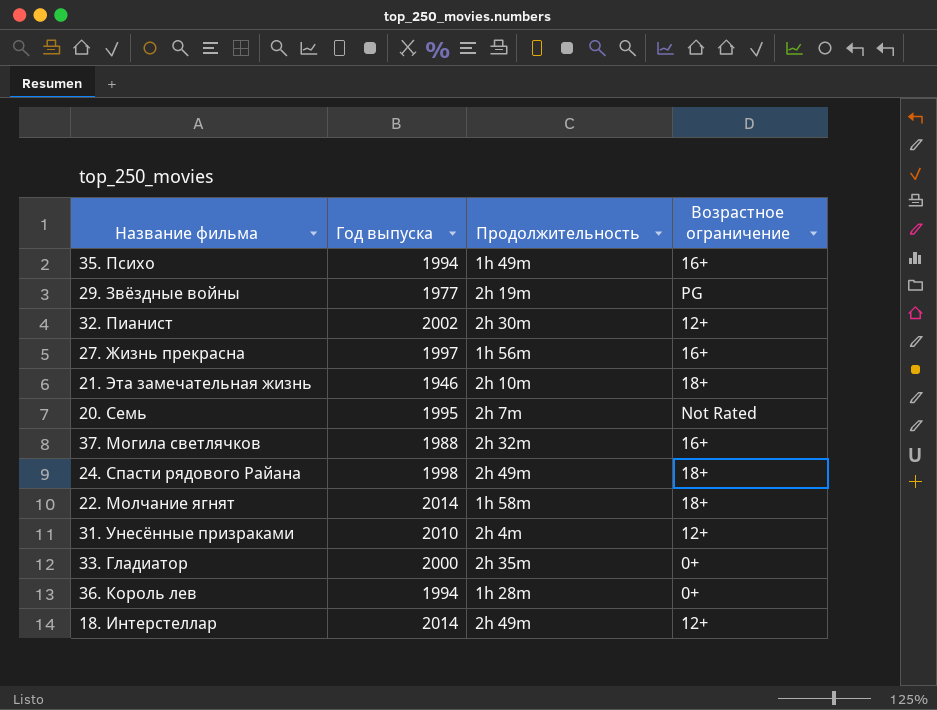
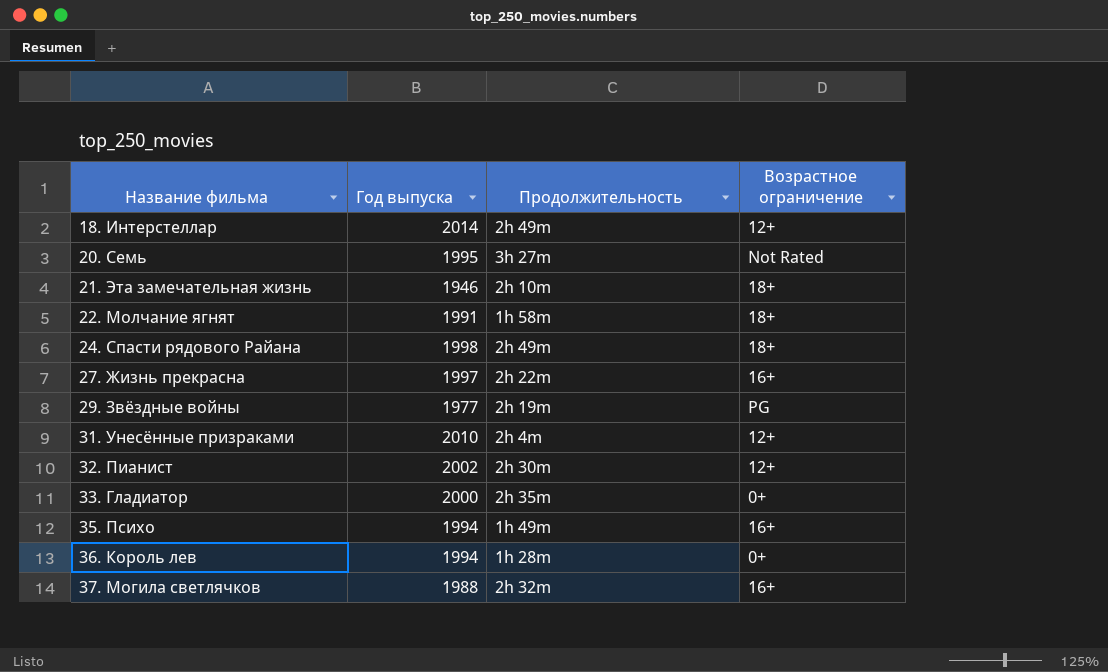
row order: none -> Название фильма ascending
20. Семь | Продолжительность: 2h 7m -> 3h 27m
22. Молчание ягнят | Год выпуска: 2014 -> 1991
27. Жизнь прекрасна | Продолжительность: 1h 56m -> 2h 22m

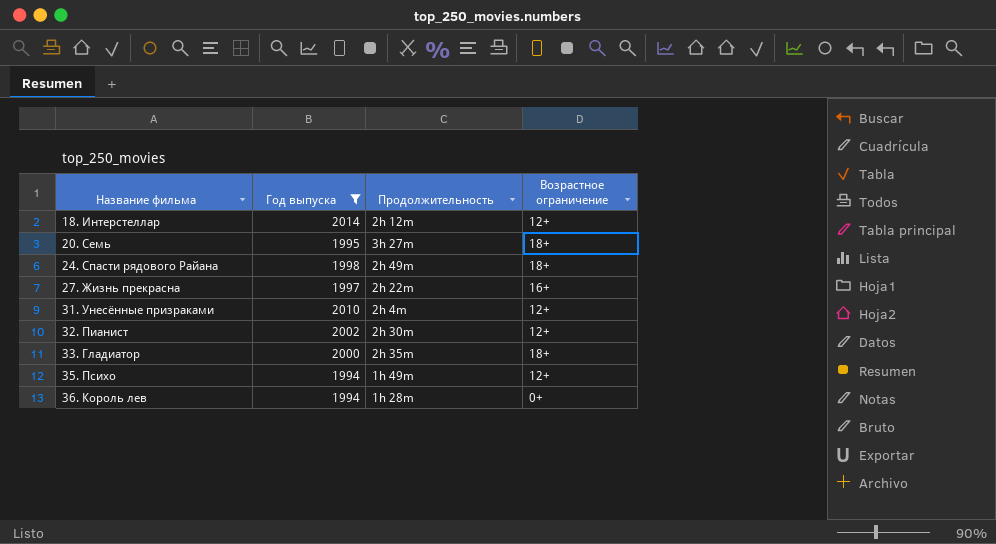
filter: none -> Год выпуска >= 1994
18. Интерстеллар | Продолжительность: 2h 49m -> 2h 12m
20. Семь | Возрастное ограничение: Not Rated -> 18+
33. Гладиатор | Возрастное ограничение: 0+ -> 18+
35. Психо | Возрастное ограничение: 16+ -> 12+

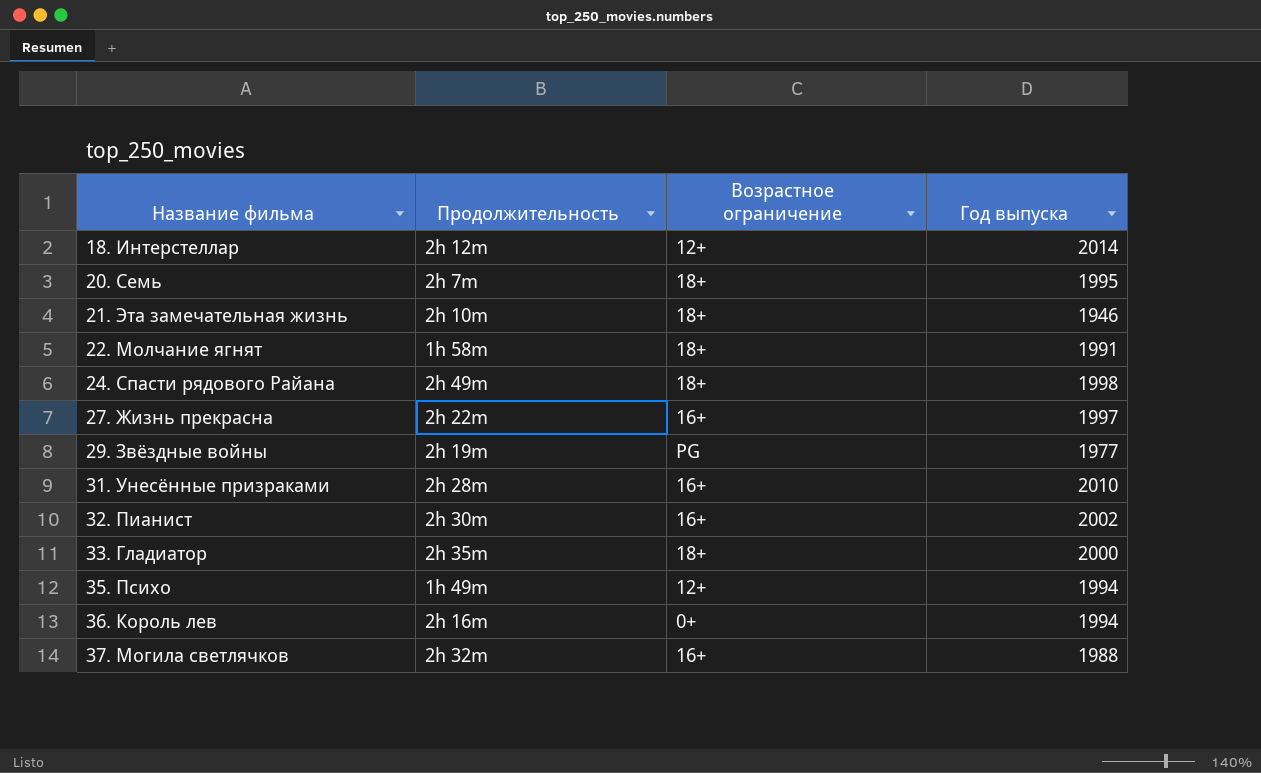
filter: Год выпуска >= 1994 -> none
column Год выпуска | position: 2 -> 4
20. Семь | Продолжительность: 3h 27m -> 2h 7m
31. Унесённые призраками | Продолжительность: 2h 4m -> 2h 28m
31. Унесённые призраками | Возрастное ограничение: 12+ -> 16+
32. Пианист | Возрастное ограничение: 12+ -> 16+
36. Король лев | Продолжительность: 1h 28m -> 2h 16m

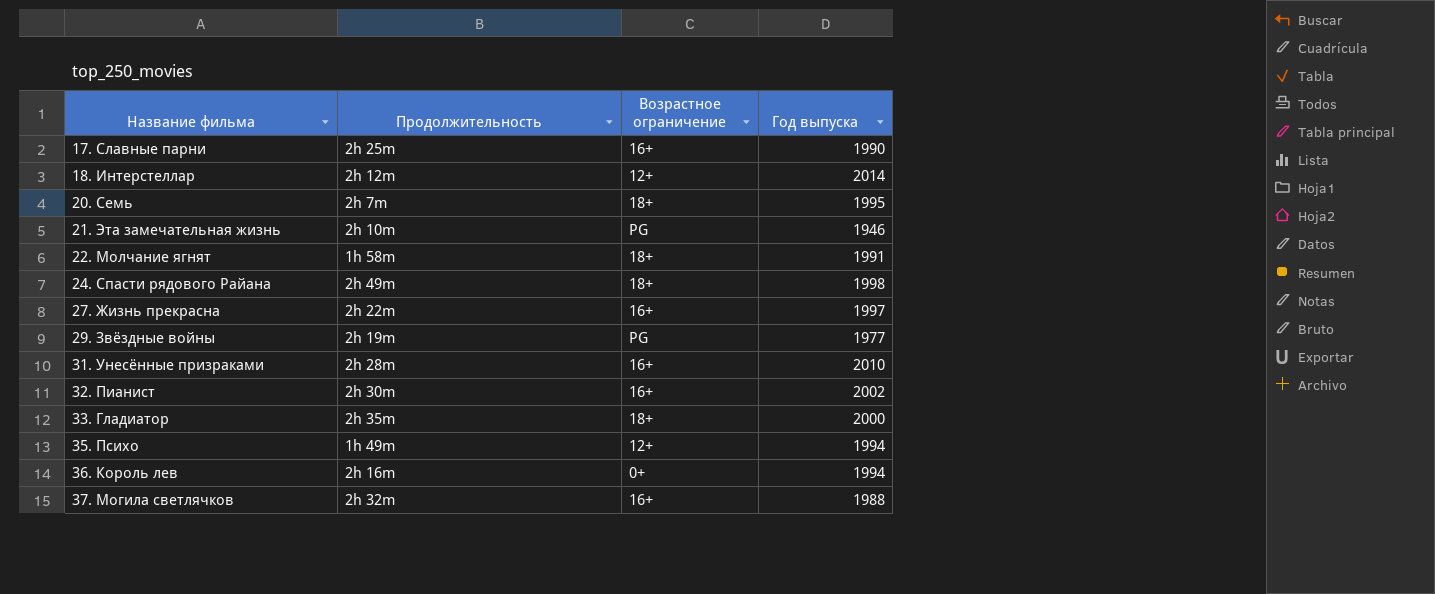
row 17. Славные парни: none -> 2h 25m | 16+ | 1990
21. Эта замечательная жизнь | Возрастное ограничение: 18+ -> PG

